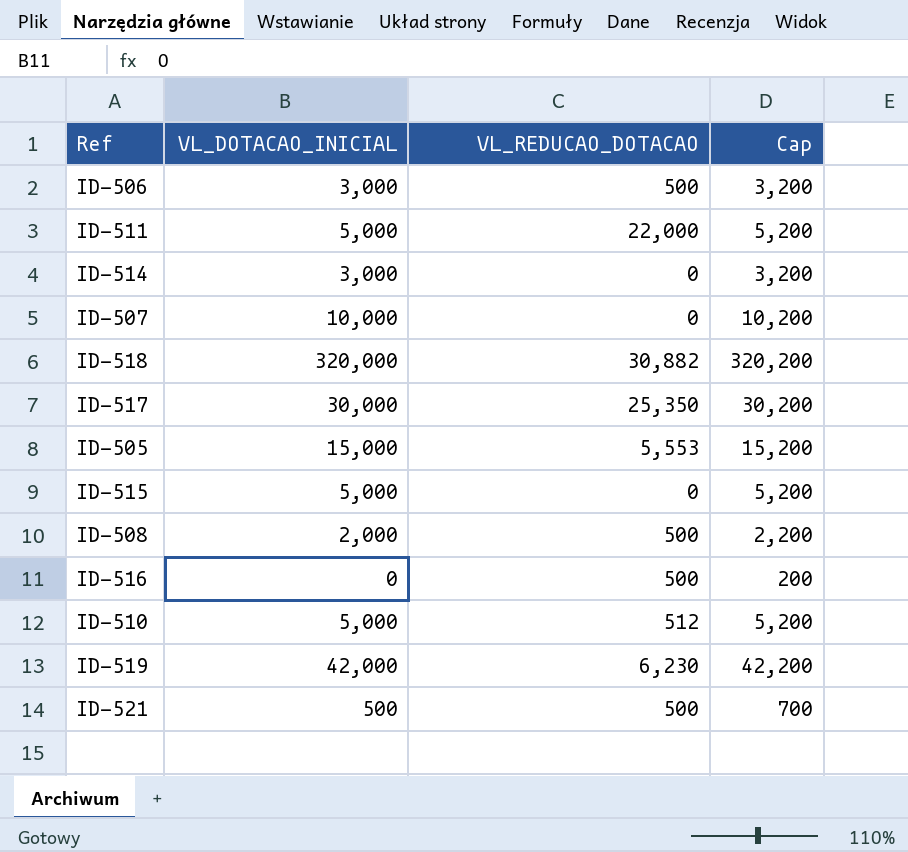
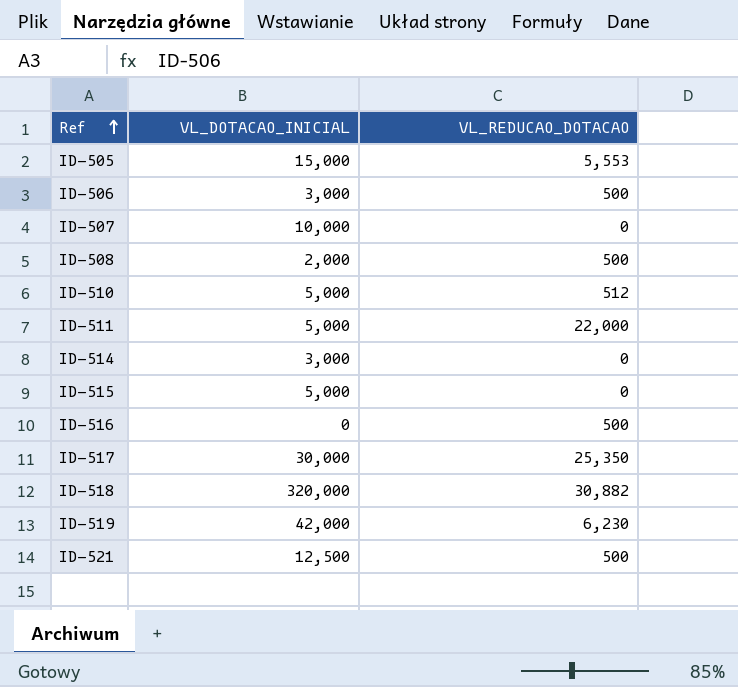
row order: none -> Ref ascending
column Cap | formula: [VL_DOTACAO_INICIAL] + 200 -> none
ID-521 | VL_DOTACAO_INICIAL: 500 -> 12,500

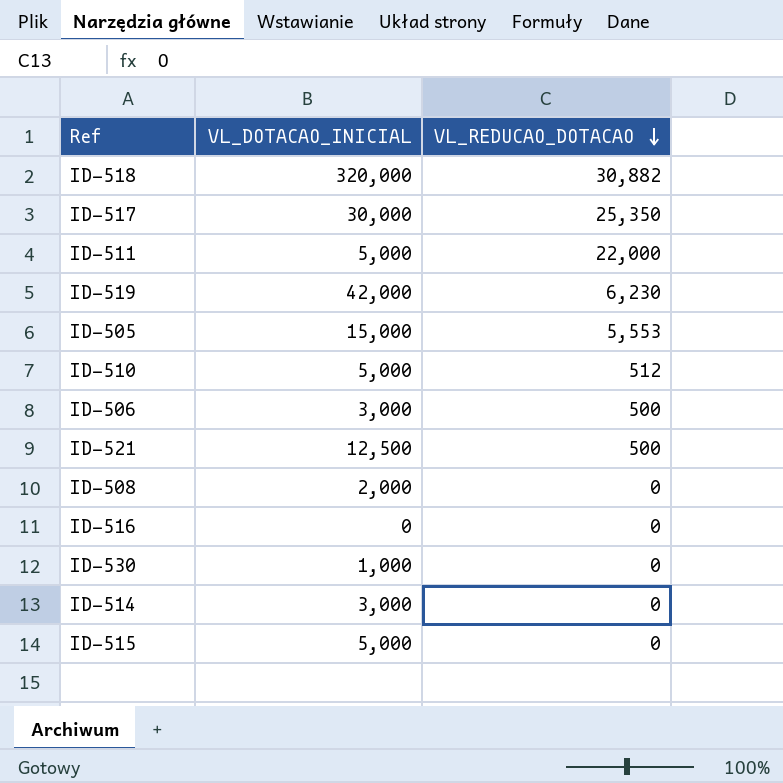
row order: Ref ascending -> VL_REDUCAO_DOTACAO descending
row ID-507: 10,000 | 0 -> none
ID-508 | VL_REDUCAO_DOTACAO: 500 -> 0
ID-516 | VL_REDUCAO_DOTACAO: 500 -> 0
row ID-530: none -> 1,000 | 0

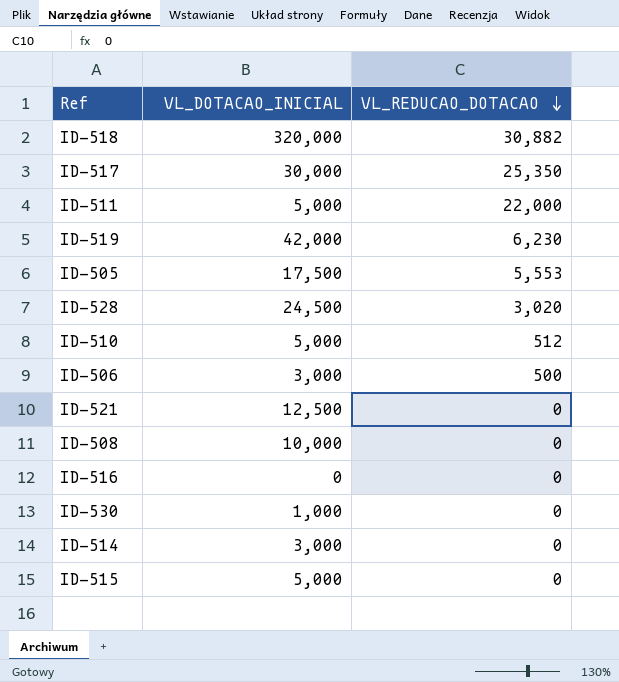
ID-505 | VL_DOTACAO_INICIAL: 15,000 -> 17,500
row ID-528: none -> 24,500 | 3,020
ID-521 | VL_REDUCAO_DOTACAO: 500 -> 0
ID-508 | VL_DOTACAO_INICIAL: 2,000 -> 10,000

